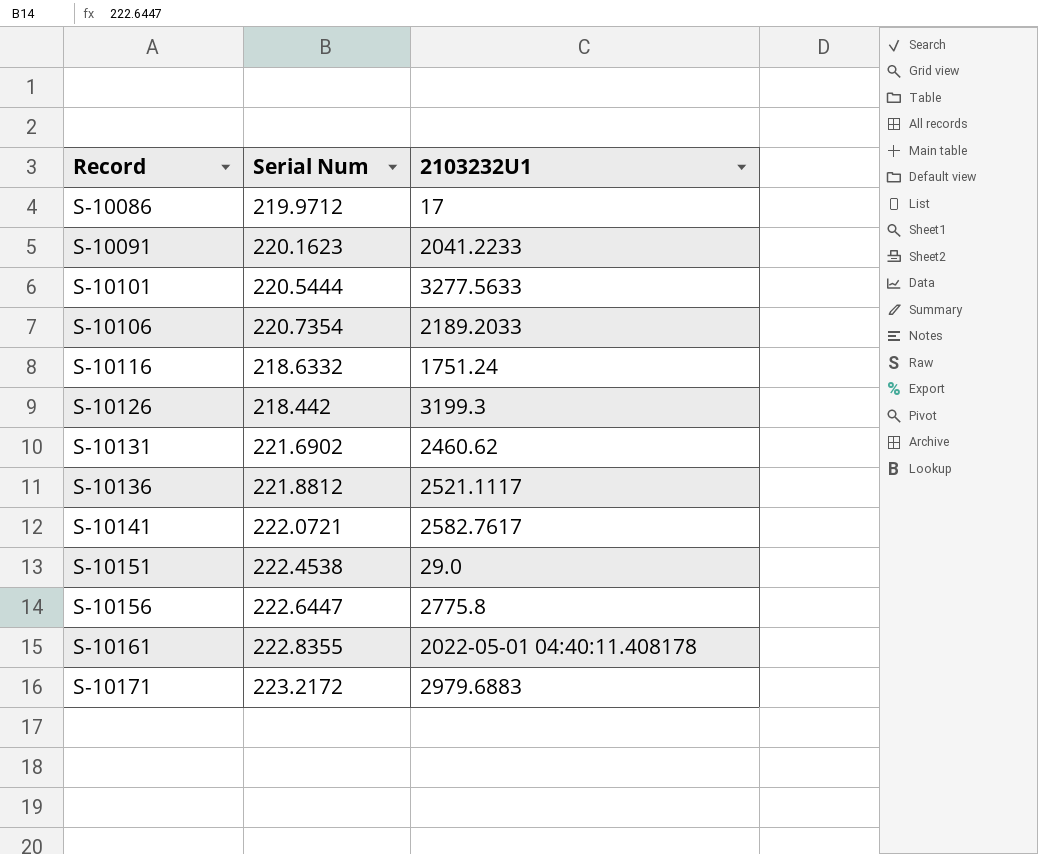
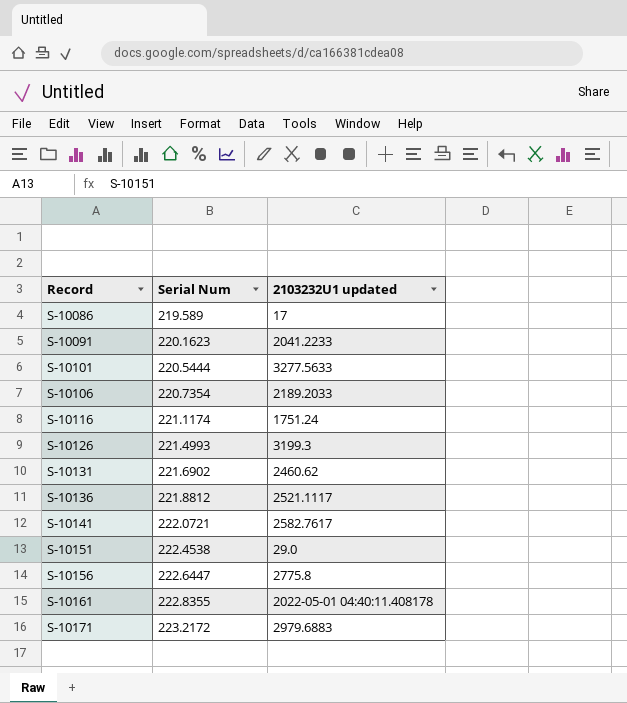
column name: 2103232U1 -> 2103232U1 updated
S-10086 | Serial Num: 219.9712 -> 219.589
S-10116 | Serial Num: 218.6332 -> 221.1174
S-10126 | Serial Num: 218.442 -> 221.4993

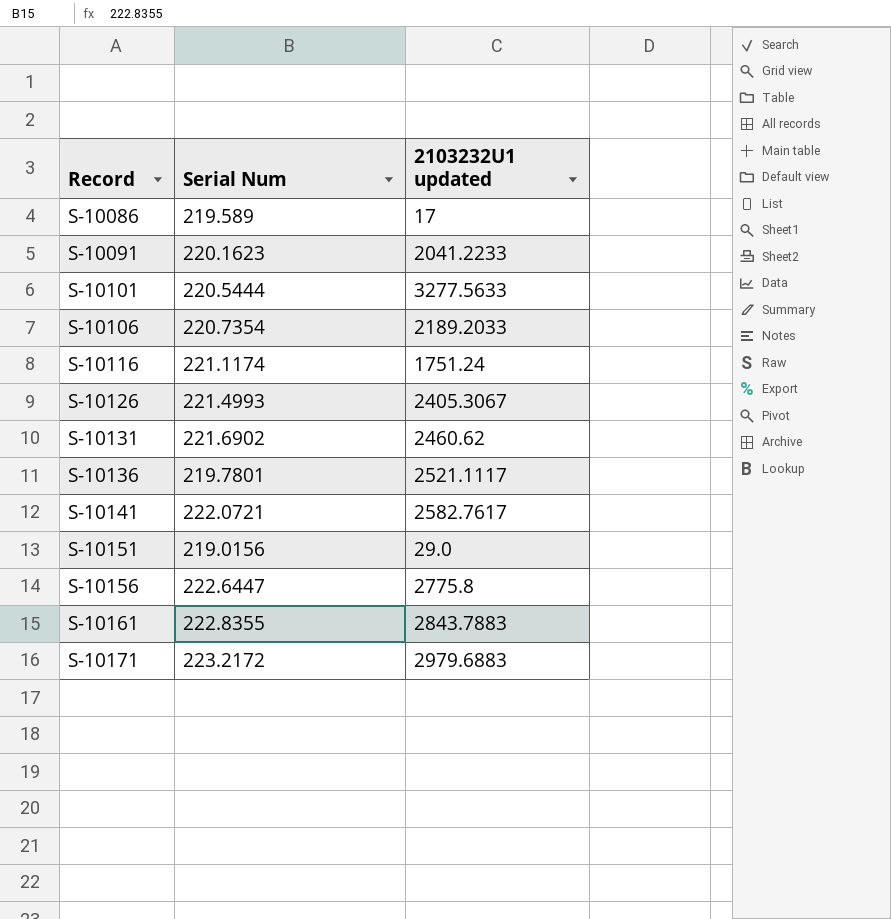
S-10126 | 2103232U1 updated: 3199.3 -> 2405.3067
S-10136 | Serial Num: 221.8812 -> 219.7801
S-10151 | Serial Num: 222.4538 -> 219.0156
S-10161 | 2103232U1 updated: 2022-05-01 04:40:11.408178 -> 2843.7883

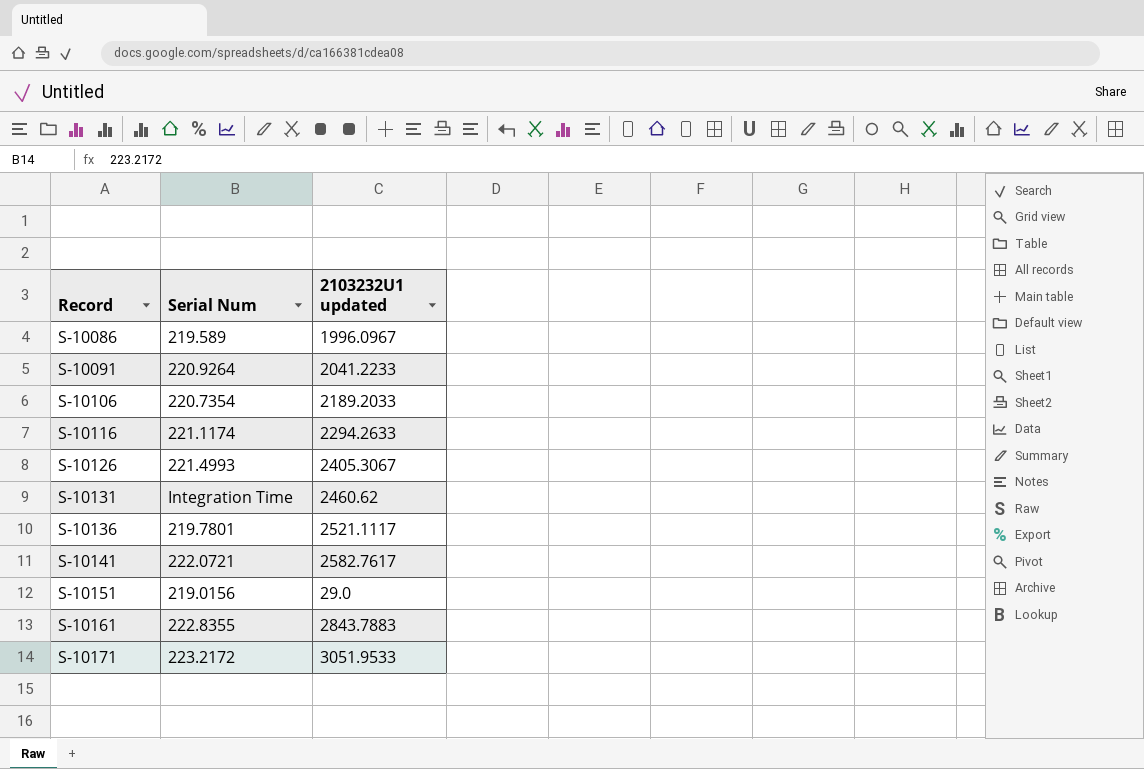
row S-10101: 220.5444 | 3277.5633 -> none
row S-10156: 222.6447 | 2775.8 -> none
S-10086 | 2103232U1 updated: 17 -> 1996.0967
S-10091 | Serial Num: 220.1623 -> 220.9264
S-10116 | 2103232U1 updated: 1751.24 -> 2294.2633
S-10131 | Serial Num: 221.6902 -> Integration Time
S-10171 | 2103232U1 updated: 2979.6883 -> 3051.9533

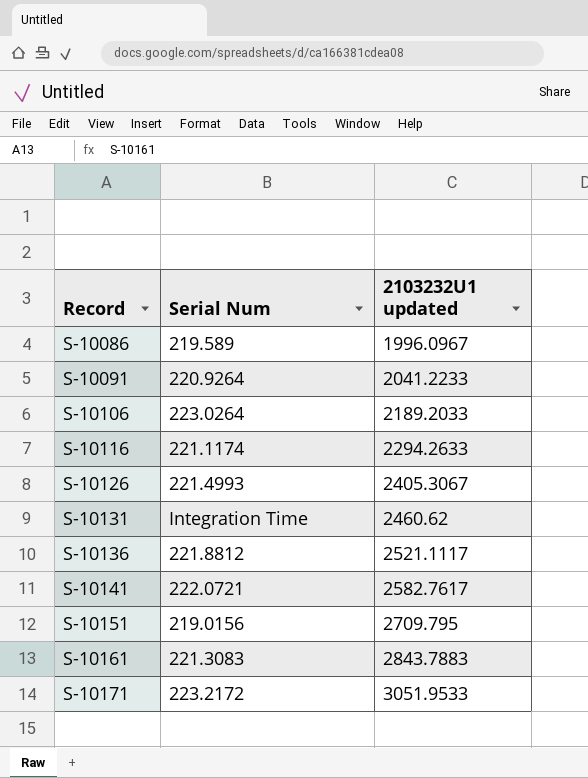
S-10106 | Serial Num: 220.7354 -> 223.0264
S-10136 | Serial Num: 219.7801 -> 221.8812
S-10151 | 2103232U1 updated: 29.0 -> 2709.795
S-10161 | Serial Num: 222.8355 -> 221.3083

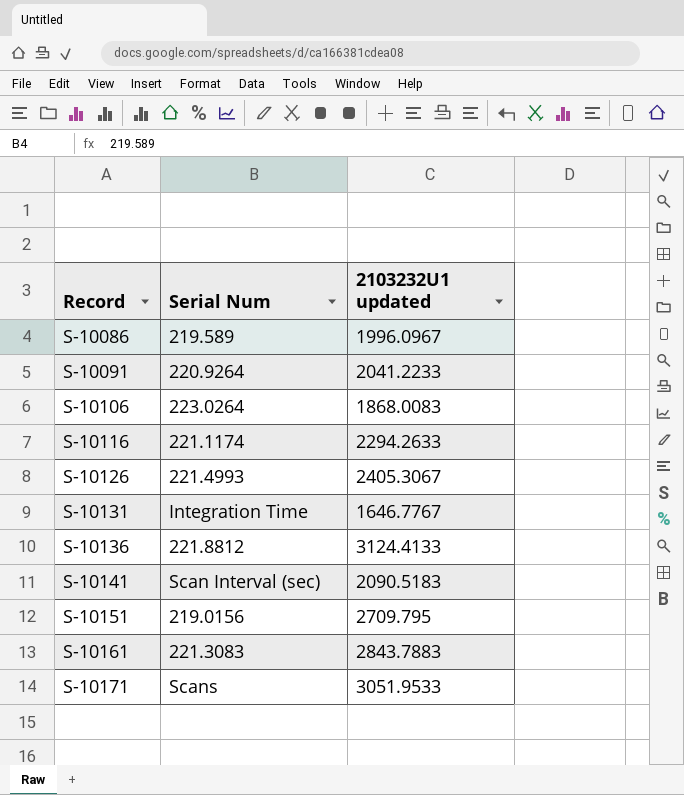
S-10106 | 2103232U1 updated: 2189.2033 -> 1868.0083
S-10131 | 2103232U1 updated: 2460.62 -> 1646.7767
S-10136 | 2103232U1 updated: 2521.1117 -> 3124.4133
S-10141 | Serial Num: 222.0721 -> Scan Interval (sec)
S-10141 | 2103232U1 updated: 2582.7617 -> 2090.5183
S-10171 | Serial Num: 223.2172 -> Scans

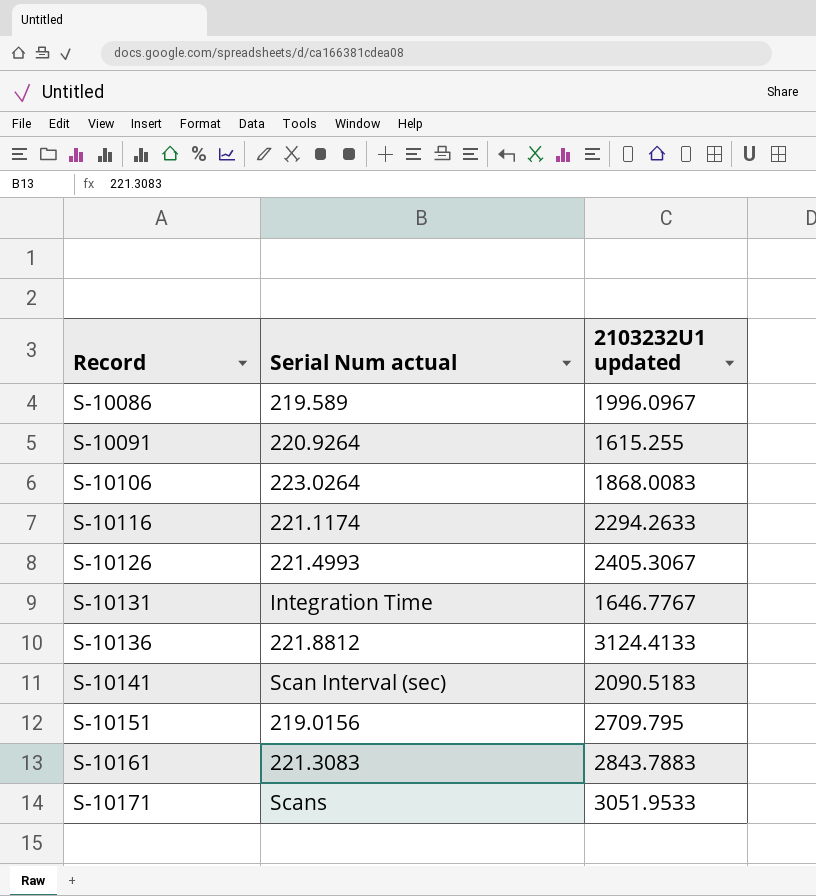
column name: Serial Num -> Serial Num actual
S-10091 | 2103232U1 updated: 2041.2233 -> 1615.255

